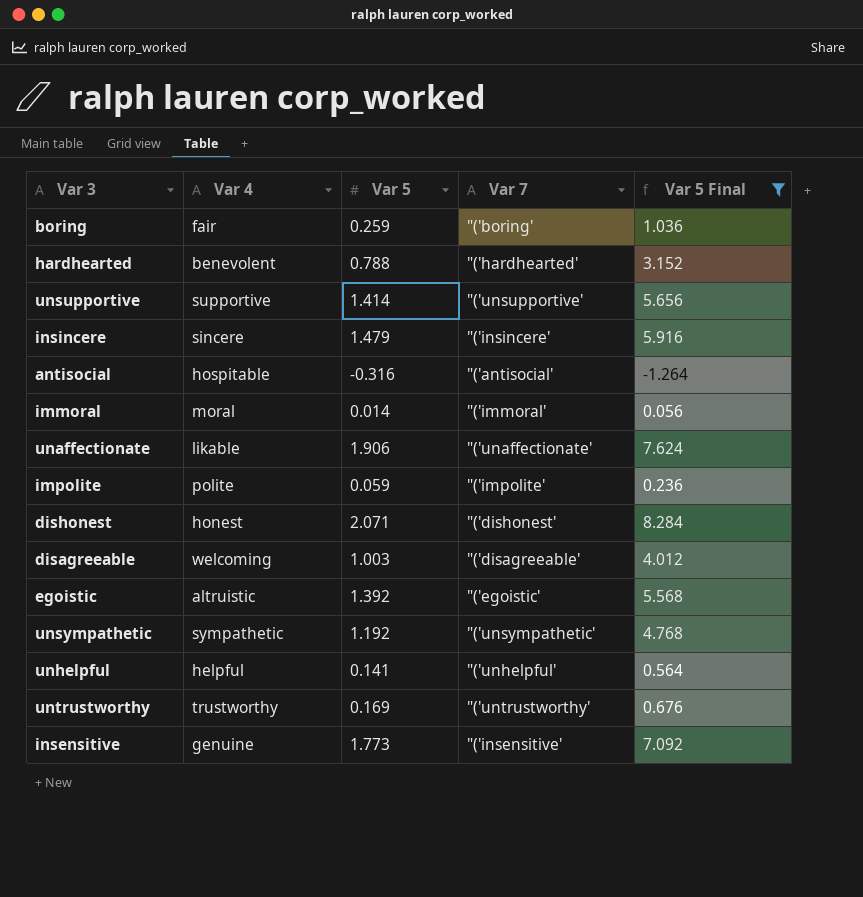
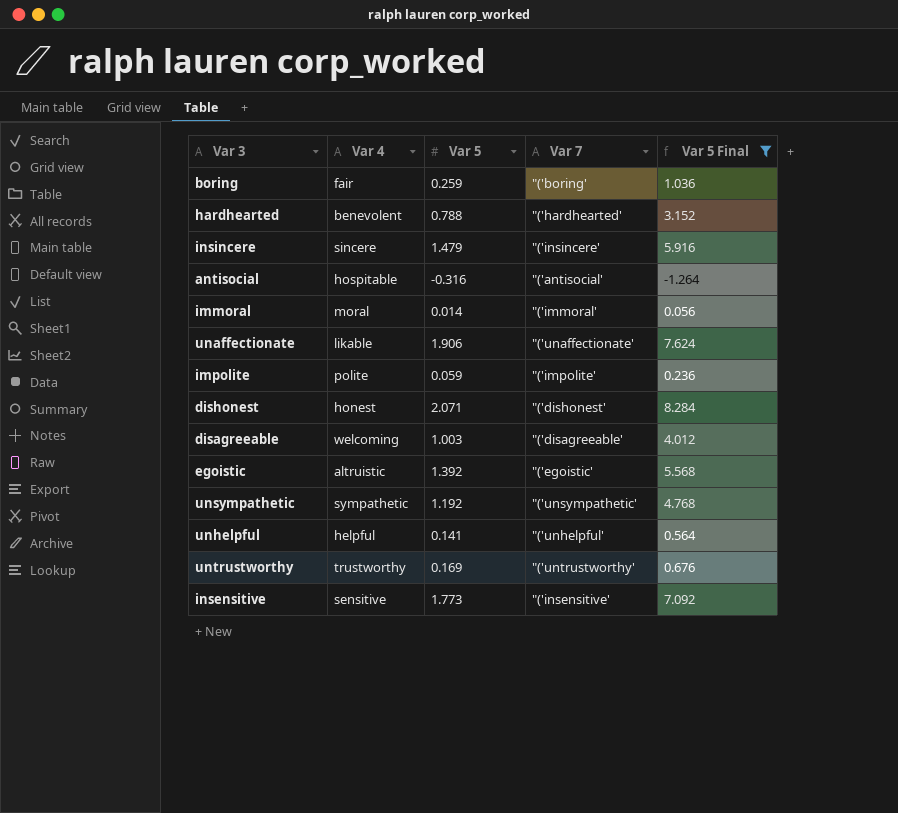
row unsupportive: supportive | 1.414 | "('unsupportive' | 5.656 -> none
insensitive | Var 4: genuine -> sensitive

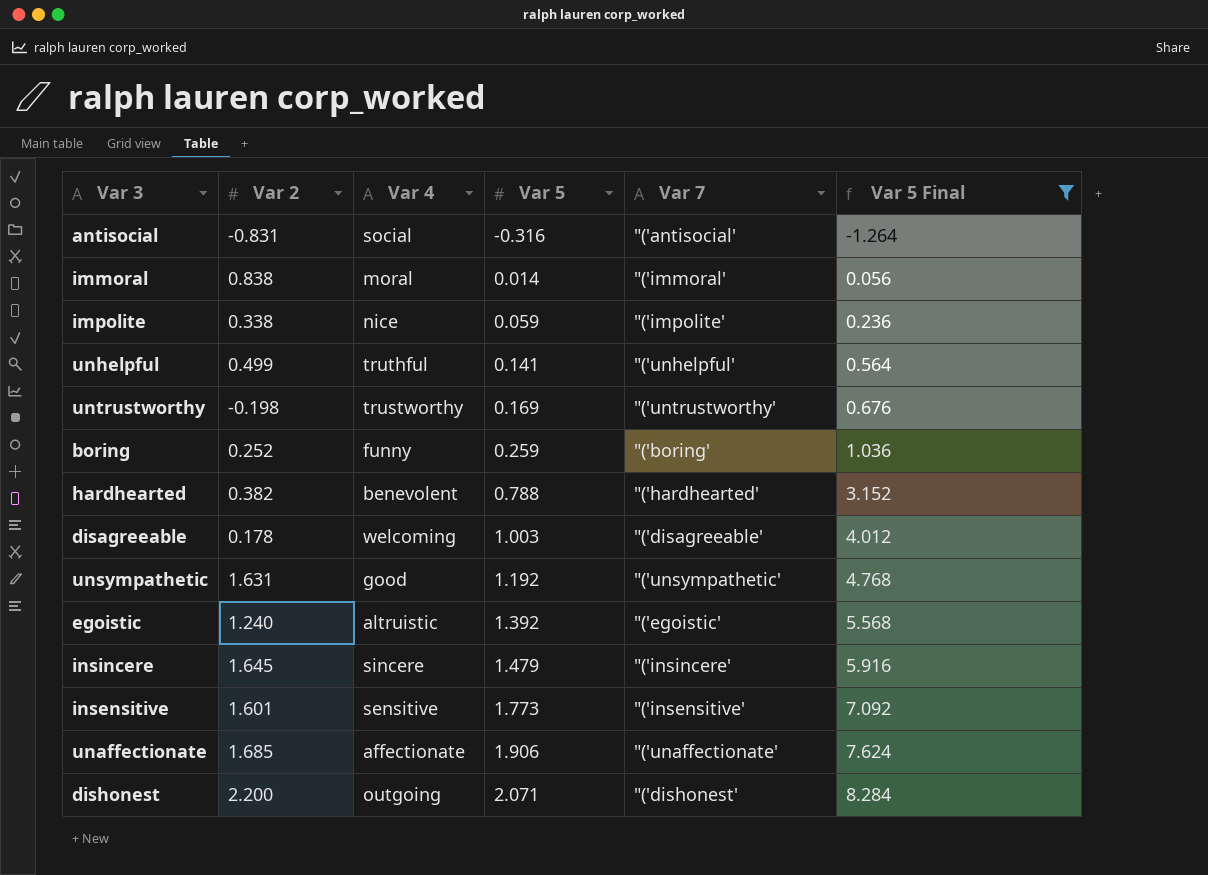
row order: none -> Var 5 ascending
column Var 2 | position: none -> 2
antisocial | Var 4: hospitable -> social
impolite | Var 4: polite -> nice
unhelpful | Var 4: helpful -> truthful
boring | Var 4: fair -> funny
unsympathetic | Var 4: sympathetic -> good
unaffectionate | Var 4: likable -> affectionate
dishonest | Var 4: honest -> outgoing

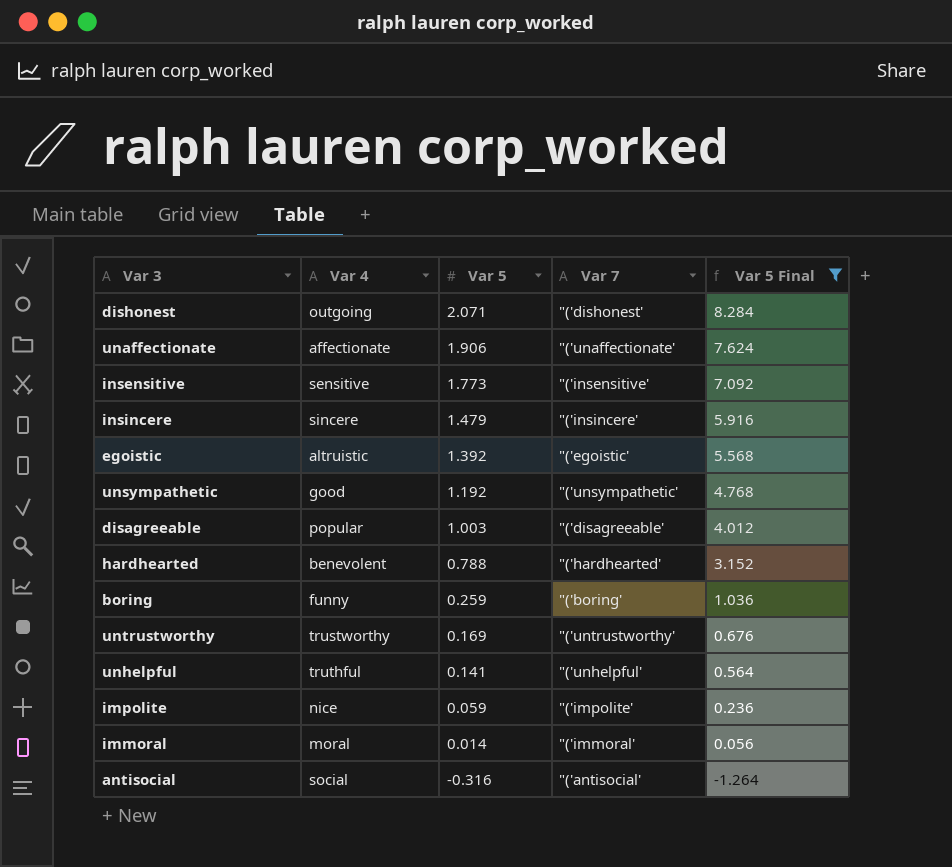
row order: Var 5 ascending -> Var 5 descending
column Var 2 | position: 2 -> none
disagreeable | Var 4: welcoming -> popular

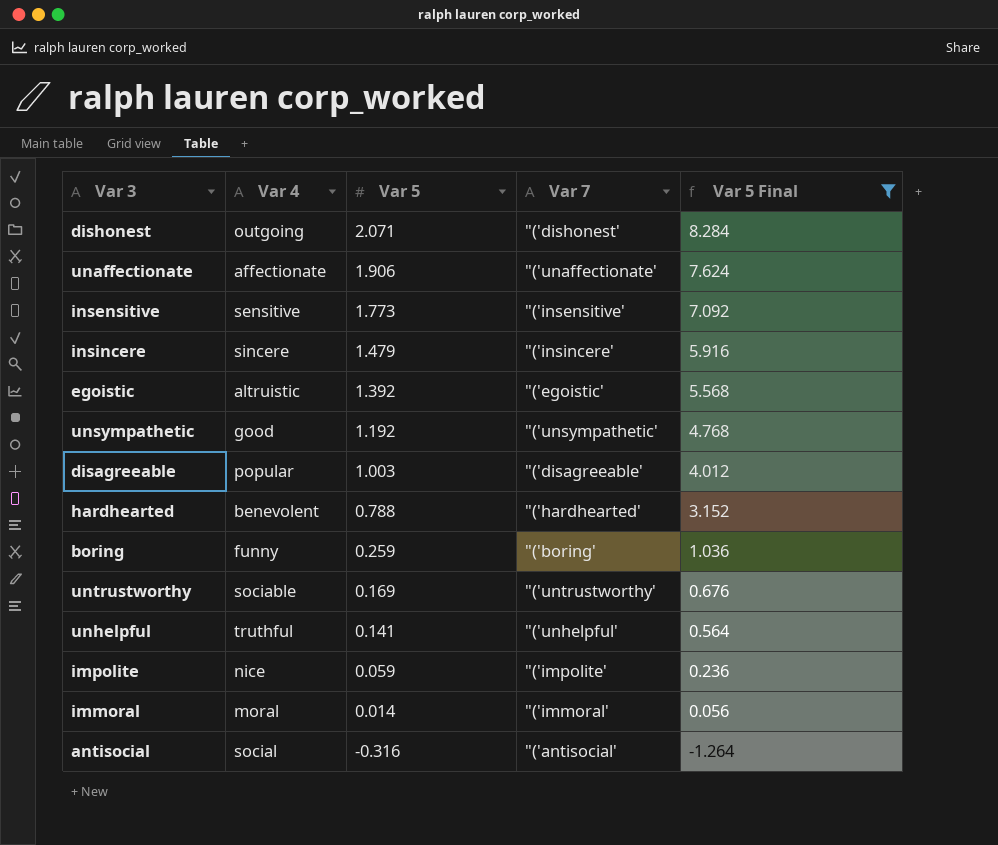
untrustworthy | Var 4: trustworthy -> sociable

